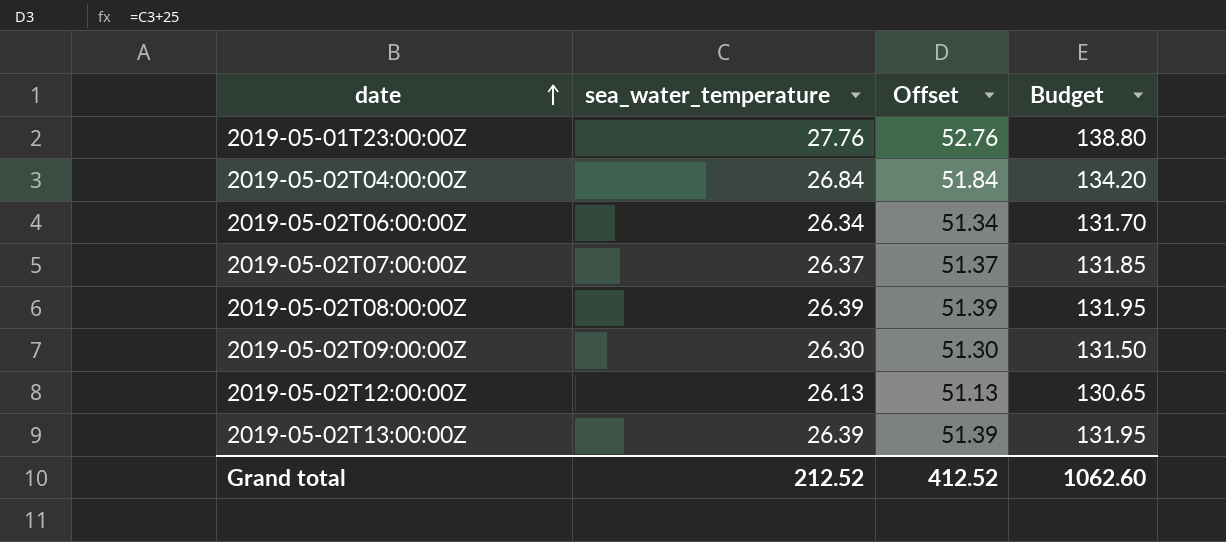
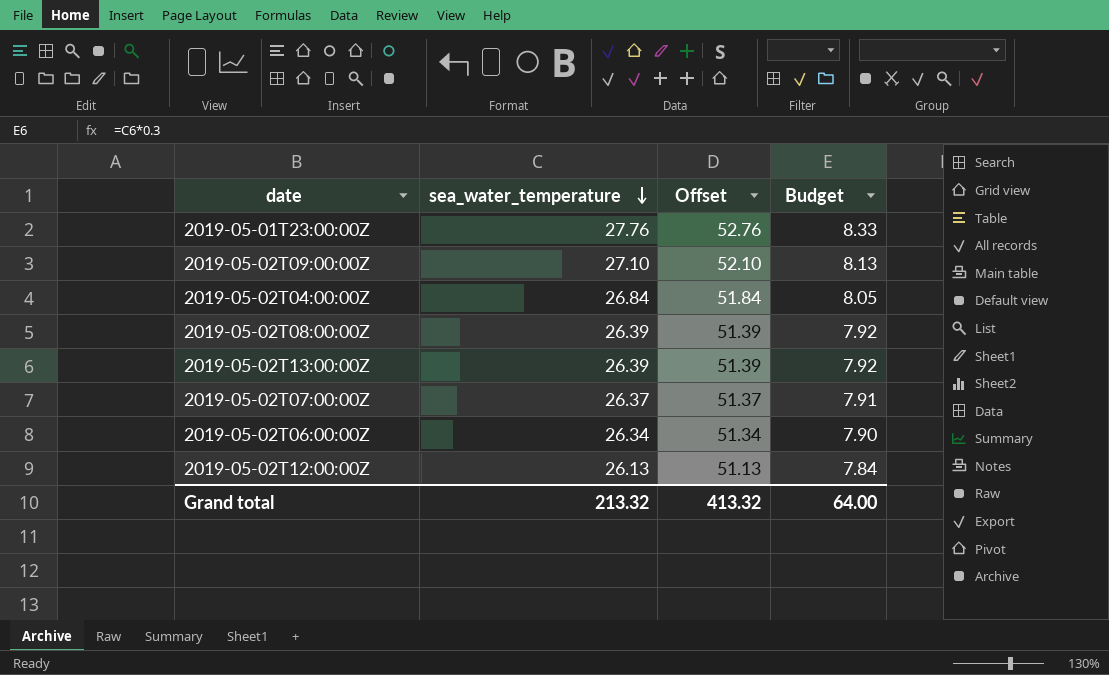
row order: date ascending -> sea_water_temperature descending
column Budget | formula: [sea_water_temperature] * 5 -> [sea_water_temperature] * 0.3
2019-05-02T09:00:00Z | sea_water_temperature: 26.30 -> 27.10
2019-05-02T09:00:00Z | Offset: 51.30 -> 52.10
Grand total | sea_water_temperature: 212.52 -> 213.32
Grand total | Offset: 412.52 -> 413.32
Grand total | Budget: 1062.60 -> 64.00

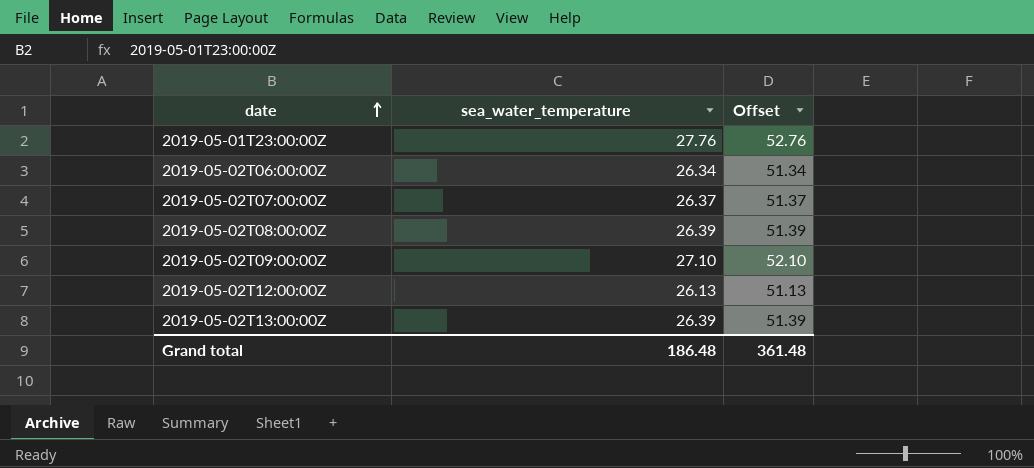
row order: sea_water_temperature descending -> date ascending
column Budget | formula: [sea_water_temperature] * 0.3 -> none
row 2019-05-02T04:00:00Z: 26.84 | 51.84 | 8.05 -> none
Grand total | sea_water_temperature: 213.32 -> 186.48
Grand total | Offset: 413.32 -> 361.48

